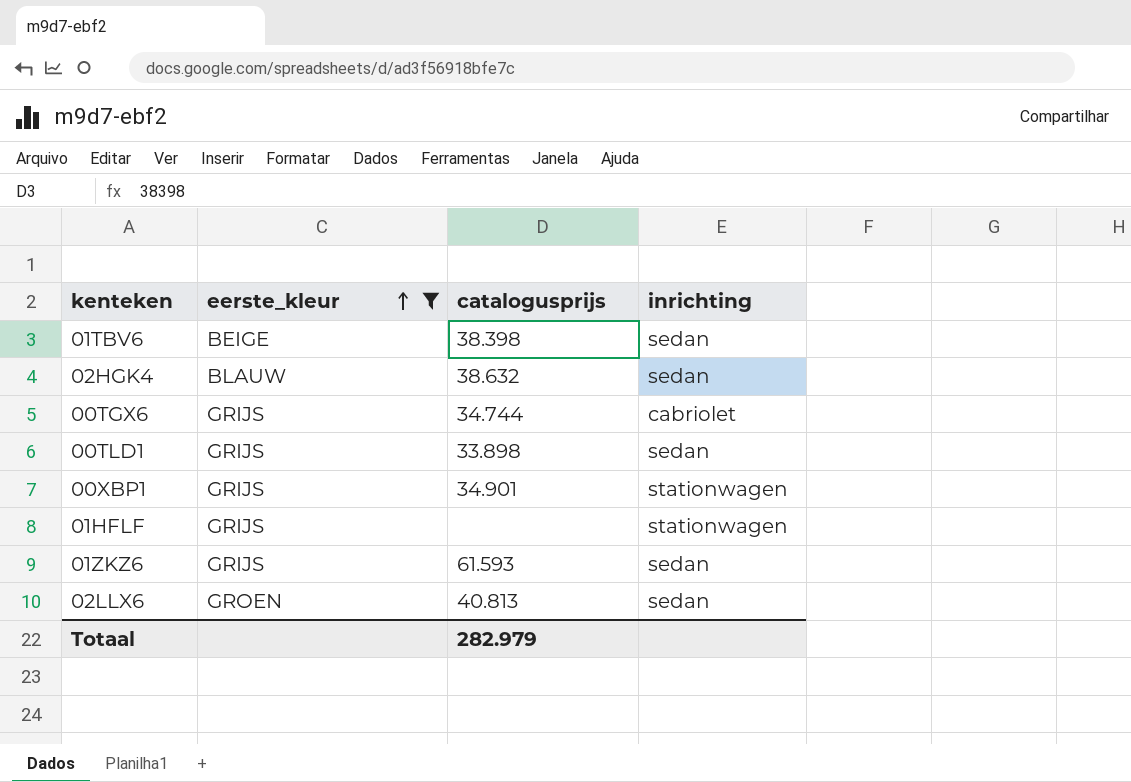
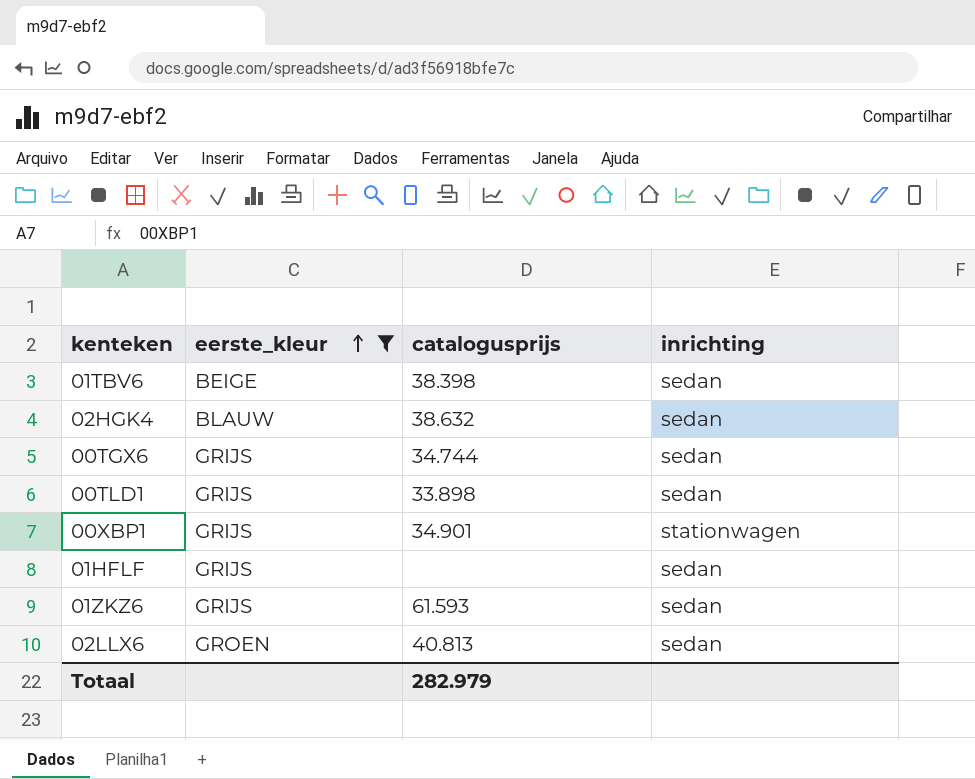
00TGX6 | inrichting: cabriolet -> sedan
01HFLF | inrichting: stationwagen -> sedan

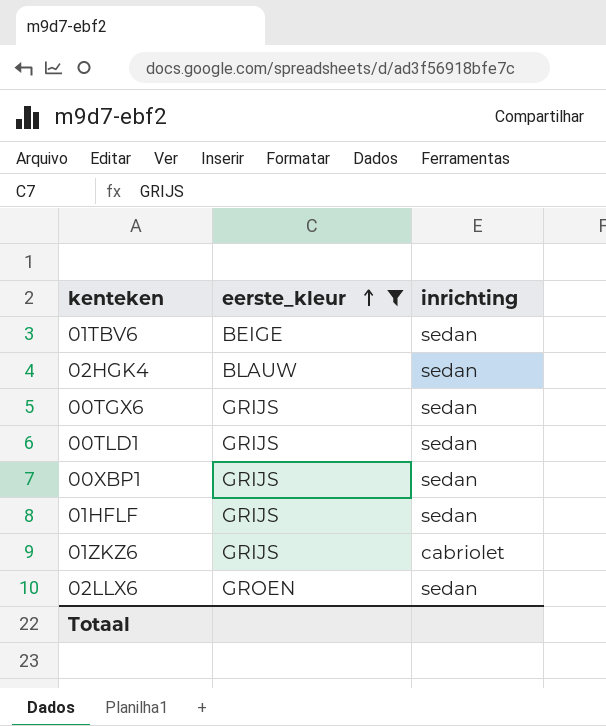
column catalogusprijs | position: 3 -> none
00XBP1 | inrichting: stationwagen -> sedan
01ZKZ6 | inrichting: sedan -> cabriolet

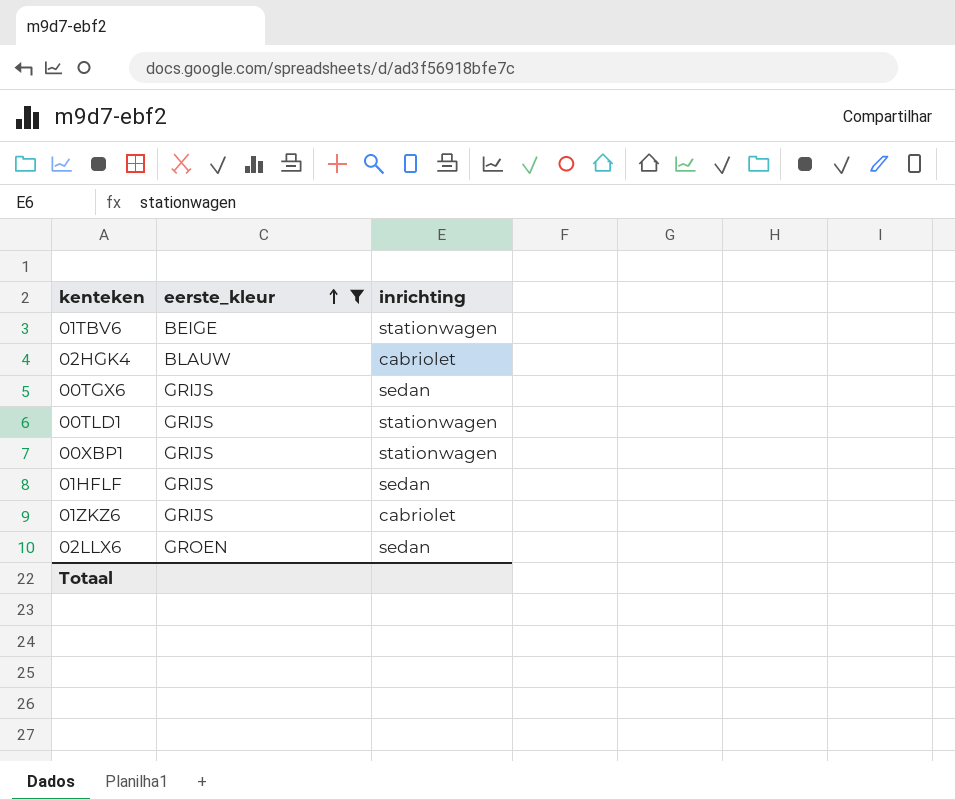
01TBV6 | inrichting: sedan -> stationwagen
02HGK4 | inrichting: sedan -> cabriolet
00TLD1 | inrichting: sedan -> stationwagen
00XBP1 | inrichting: sedan -> stationwagen

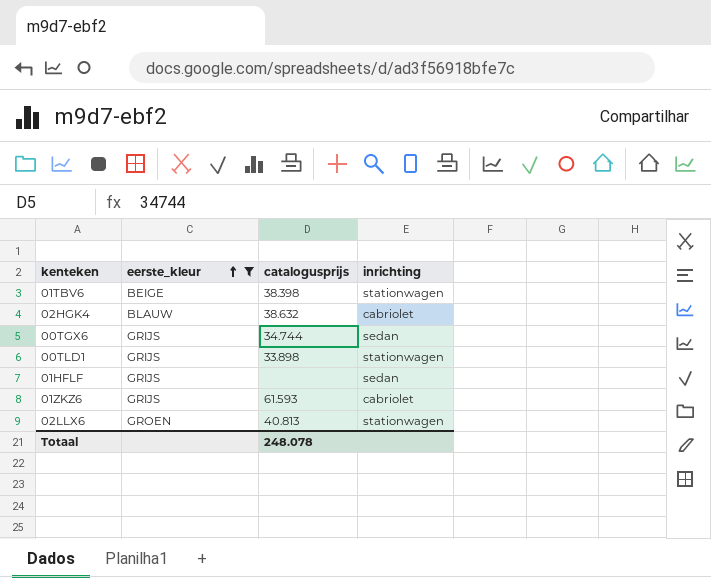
column catalogusprijs | position: none -> 3
row 00XBP1: GRIJS | stationwagen -> none
02LLX6 | inrichting: sedan -> stationwagen

